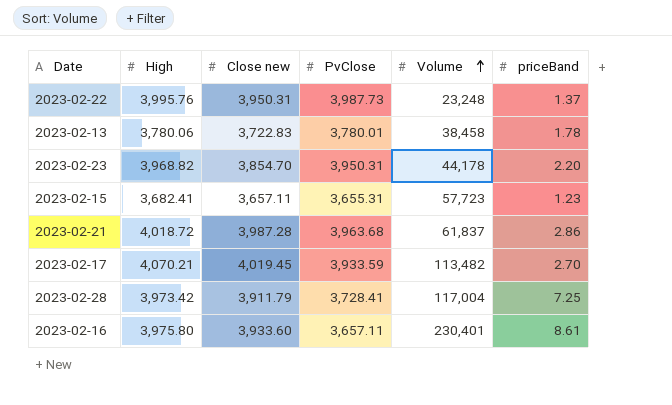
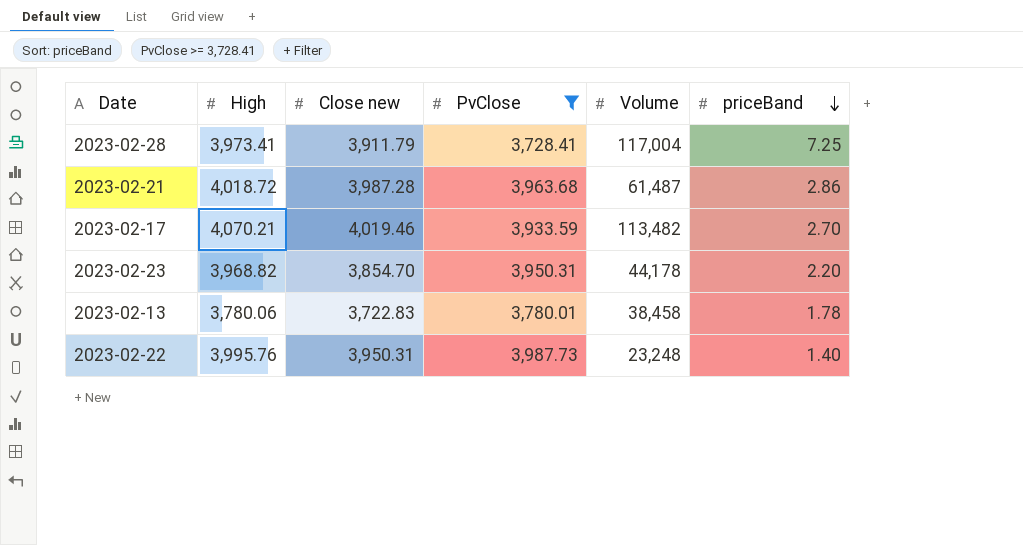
filter: none -> PvClose >= 3,728.41
row order: Volume ascending -> priceBand descending
2023-02-28 | High: 3,973.42 -> 3,973.41
2023-02-21 | Volume: 61,837 -> 61,487
2023-02-17 | Close new: 4,019.45 -> 4,019.46
2023-02-22 | priceBand: 1.37 -> 1.40

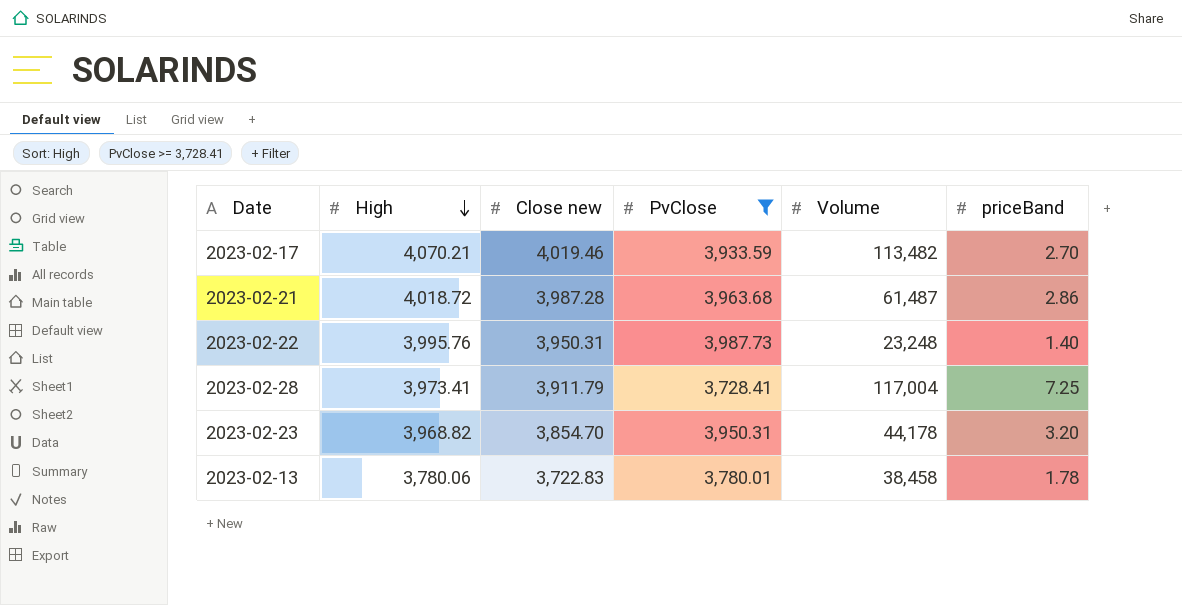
row order: priceBand descending -> High descending
2023-02-23 | priceBand: 2.20 -> 3.20

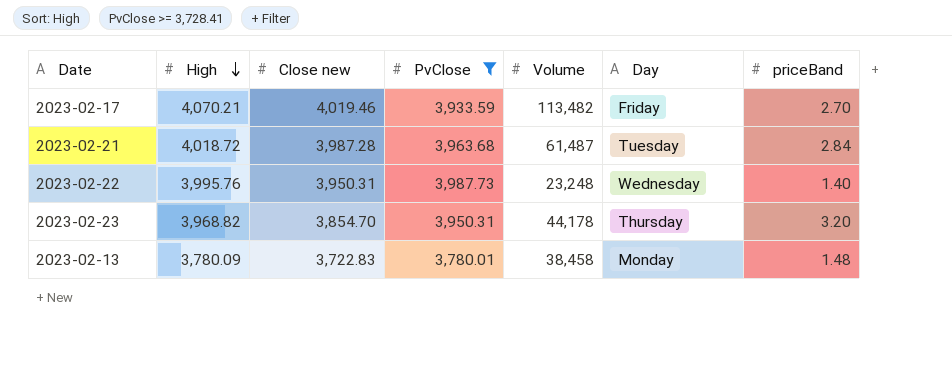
column Day | position: none -> 6
row 2023-02-28: 3,973.41 | 3,911.79 | 3,728.41 | 117,004 | 7.25 -> none
2023-02-21 | priceBand: 2.86 -> 2.84
2023-02-13 | High: 3,780.06 -> 3,780.09
2023-02-13 | priceBand: 1.78 -> 1.48

